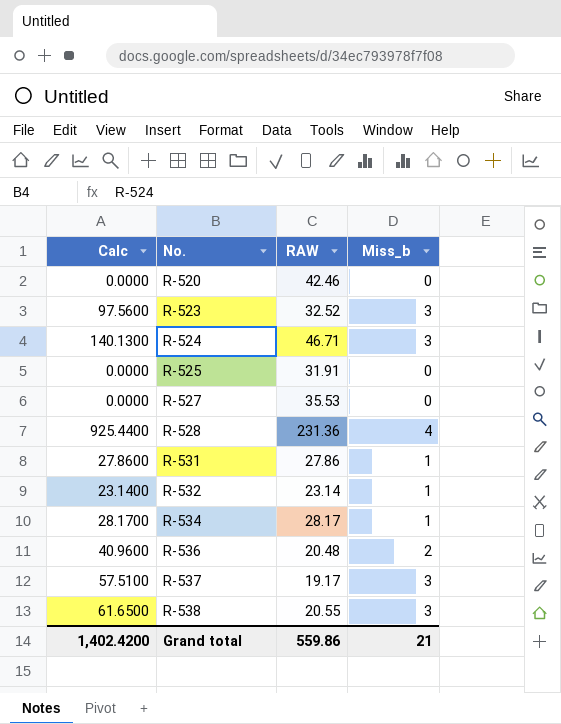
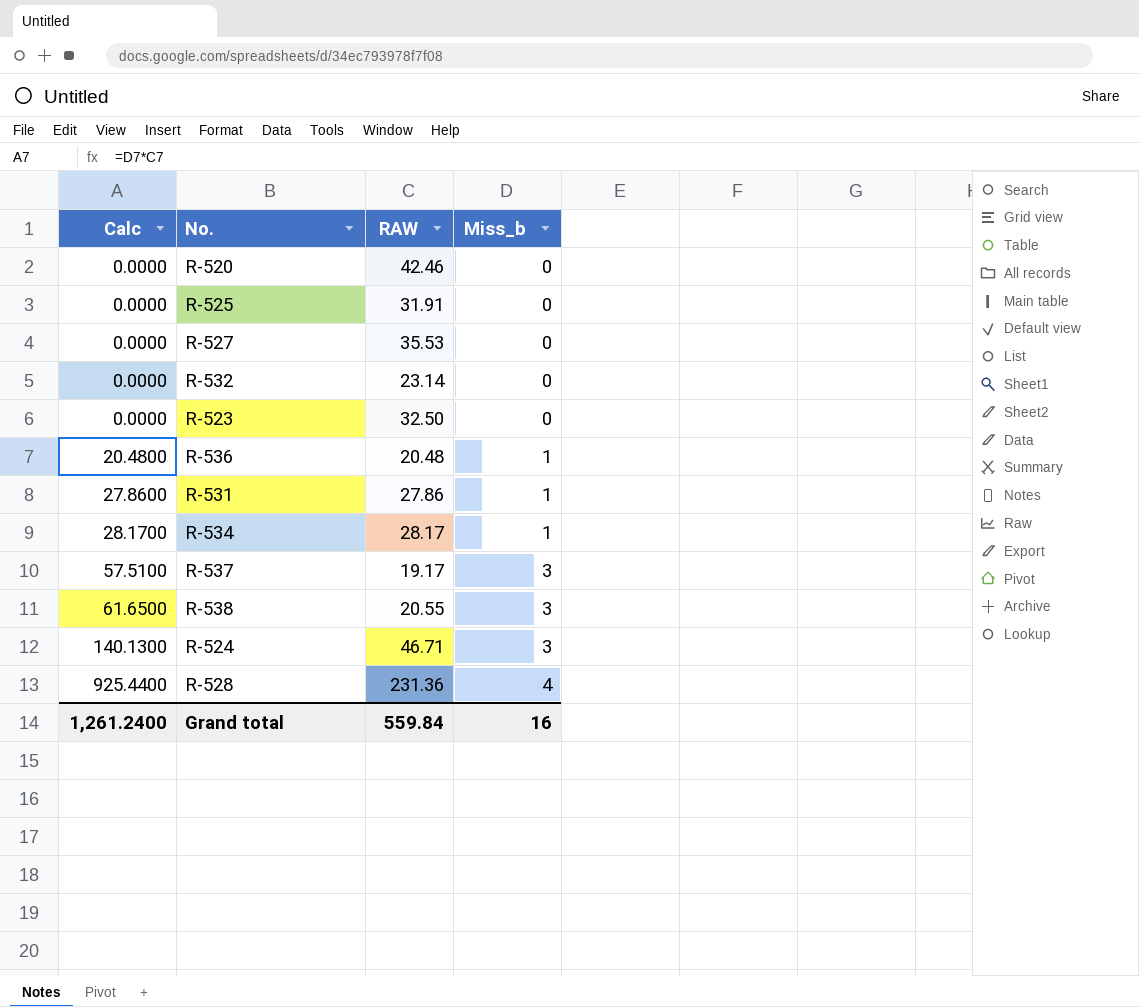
row order: No. ascending -> Calc ascending
R-532 | Calc: 23.1400 -> 0.0000
R-532 | Miss_b: 1 -> 0
R-523 | Calc: 97.5600 -> 0.0000
R-523 | RAW: 32.52 -> 32.50
R-523 | Miss_b: 3 -> 0
R-536 | Calc: 40.9600 -> 20.4800
R-536 | Miss_b: 2 -> 1
Grand total | Calc: 1,402.4200 -> 1,261.2400
Grand total | RAW: 559.86 -> 559.84
Grand total | Miss_b: 21 -> 16

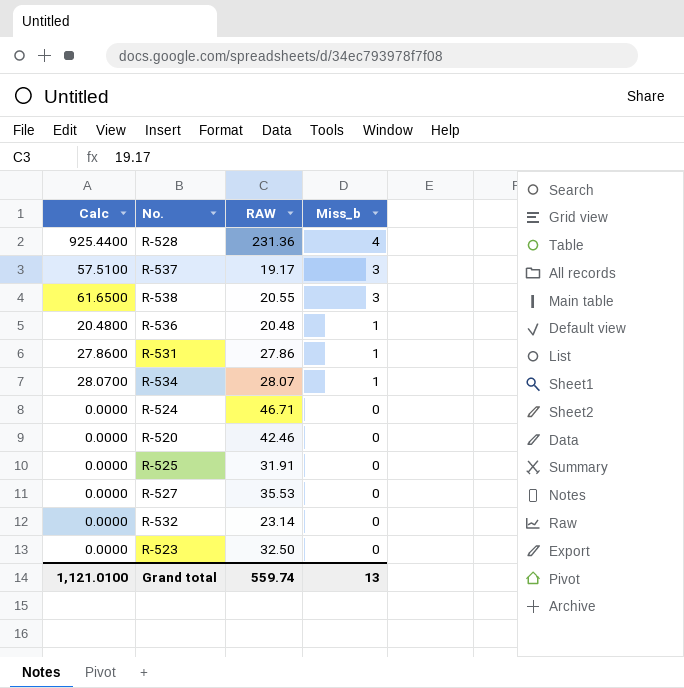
row order: Calc ascending -> Miss_b descending
R-534 | Calc: 28.1700 -> 28.0700
R-534 | RAW: 28.17 -> 28.07
R-524 | Calc: 140.1300 -> 0.0000
R-524 | Miss_b: 3 -> 0
Grand total | Calc: 1,261.2400 -> 1,121.0100
Grand total | RAW: 559.84 -> 559.74
Grand total | Miss_b: 16 -> 13

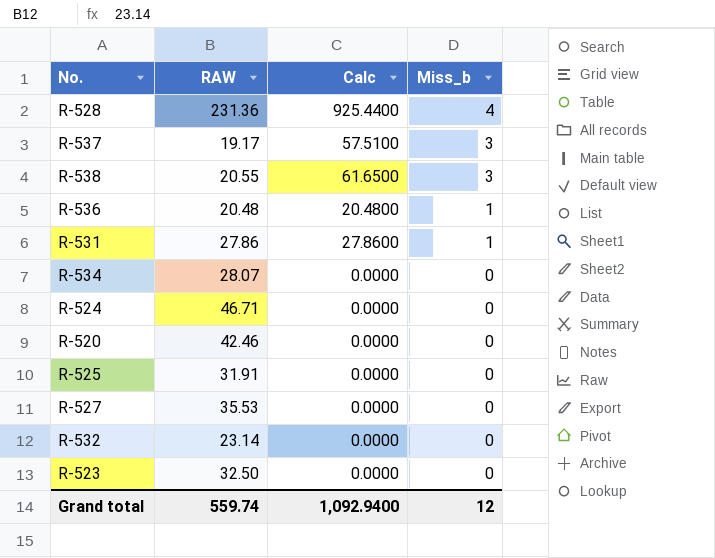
column Calc | position: 1 -> 3
R-534 | Calc: 28.0700 -> 0.0000
R-534 | Miss_b: 1 -> 0
Grand total | Calc: 1,121.0100 -> 1,092.9400
Grand total | Miss_b: 13 -> 12

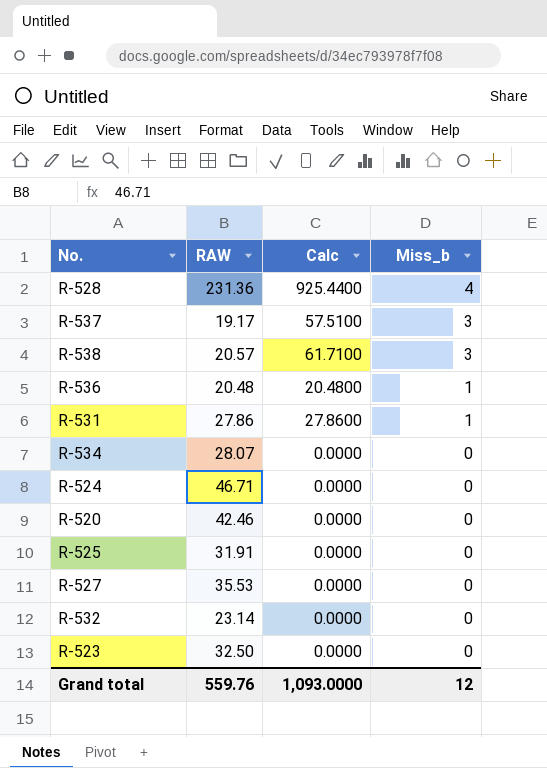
R-538 | RAW: 20.55 -> 20.57
R-538 | Calc: 61.6500 -> 61.7100
Grand total | RAW: 559.74 -> 559.76
Grand total | Calc: 1,092.9400 -> 1,093.0000

